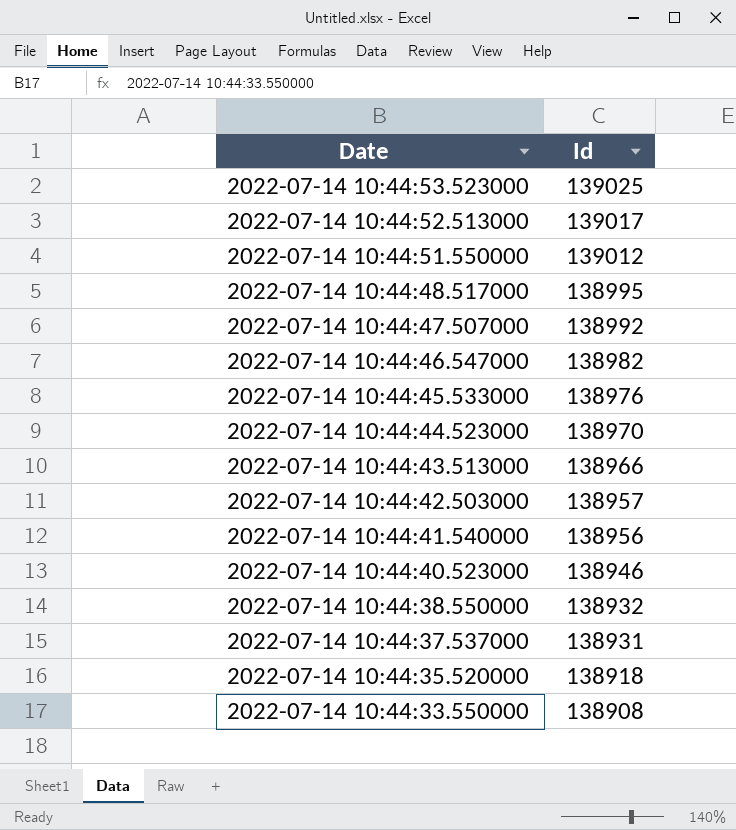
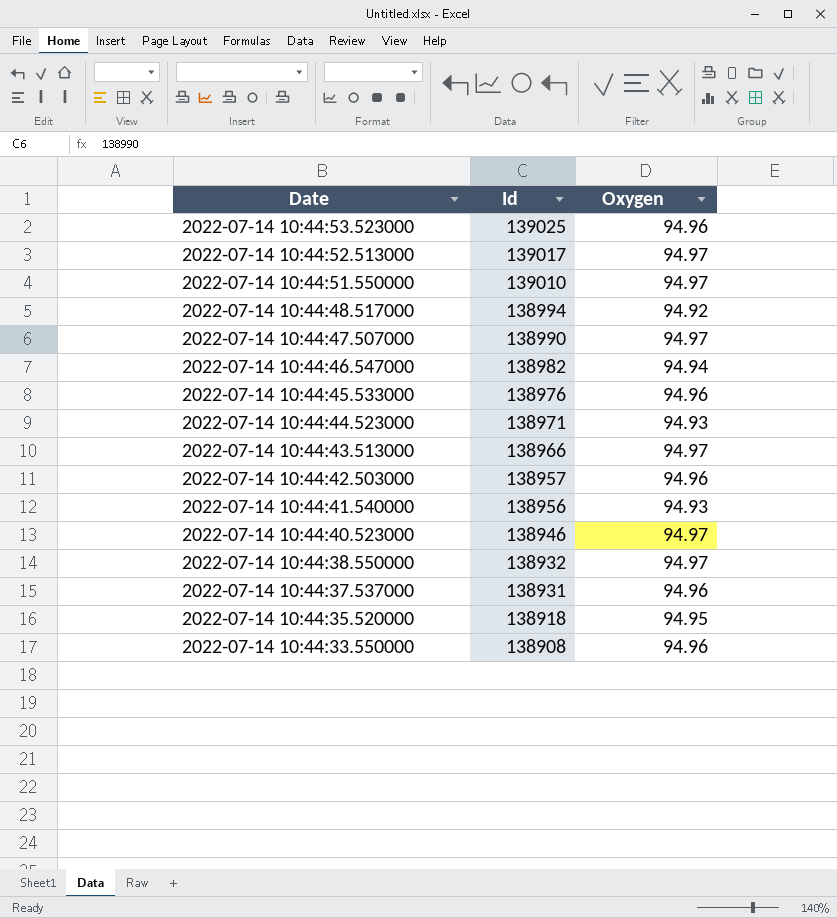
column Oxygen | position: none -> 3
2022-07-14 10:44:51.550000 | Id: 139012 -> 139010
2022-07-14 10:44:48.517000 | Id: 138995 -> 138994
2022-07-14 10:44:47.507000 | Id: 138992 -> 138990
2022-07-14 10:44:44.523000 | Id: 138970 -> 138971

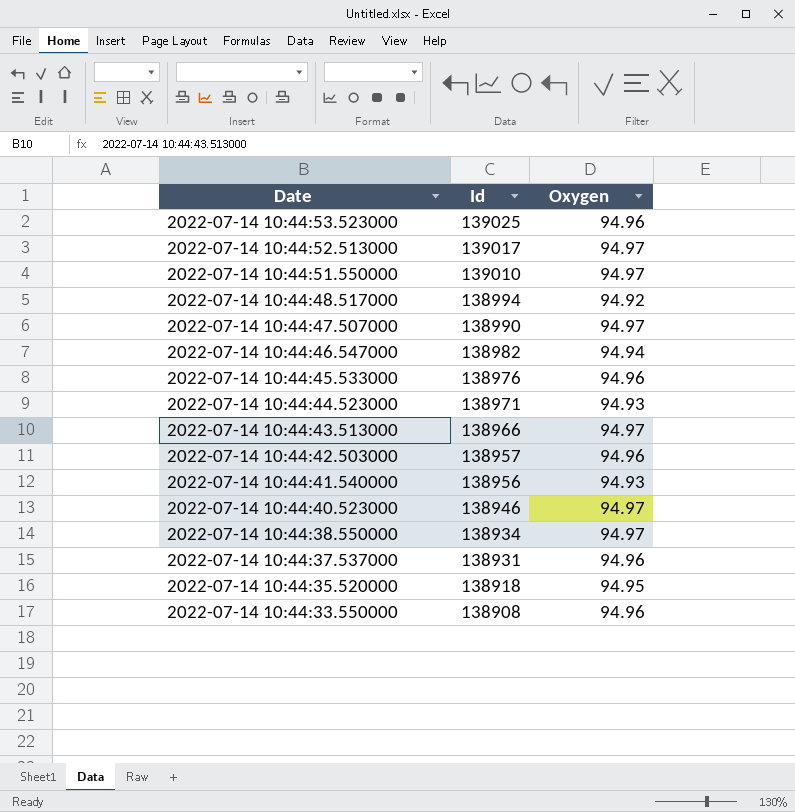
2022-07-14 10:44:38.550000 | Id: 138932 -> 138934

